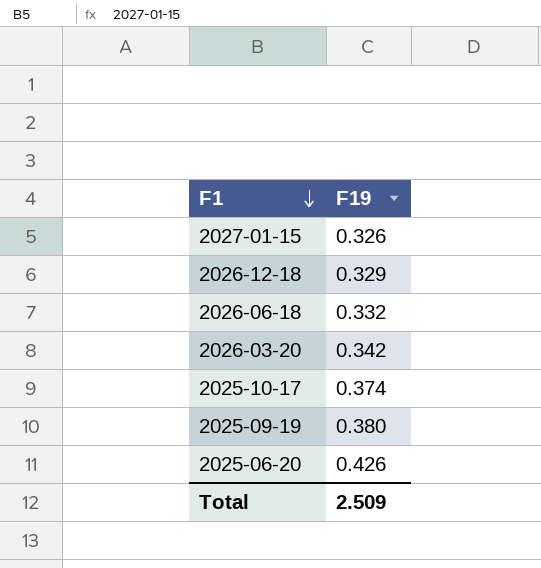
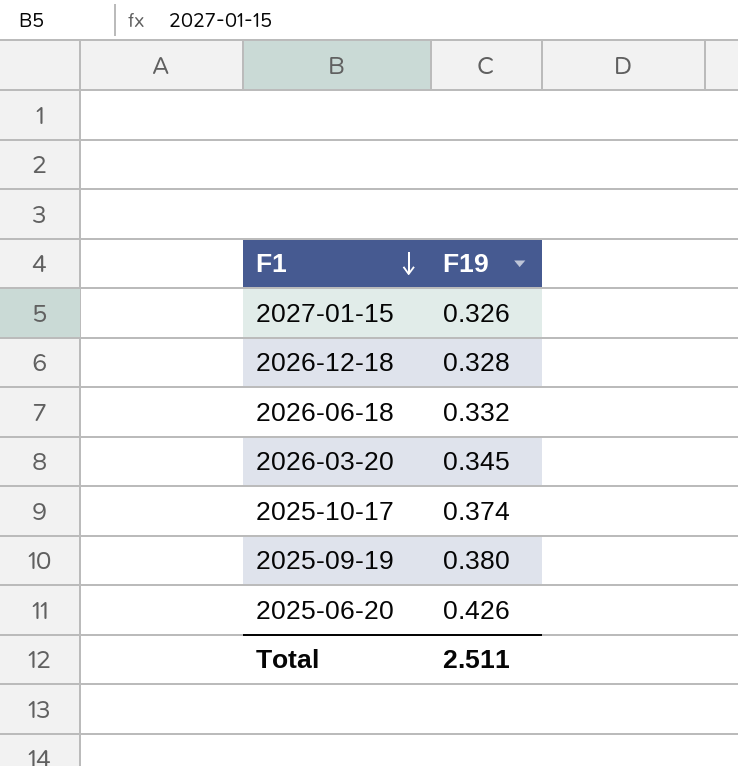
2026-12-18 | F19: 0.329 -> 0.328
2026-03-20 | F19: 0.342 -> 0.345
Total | F19: 2.509 -> 2.511

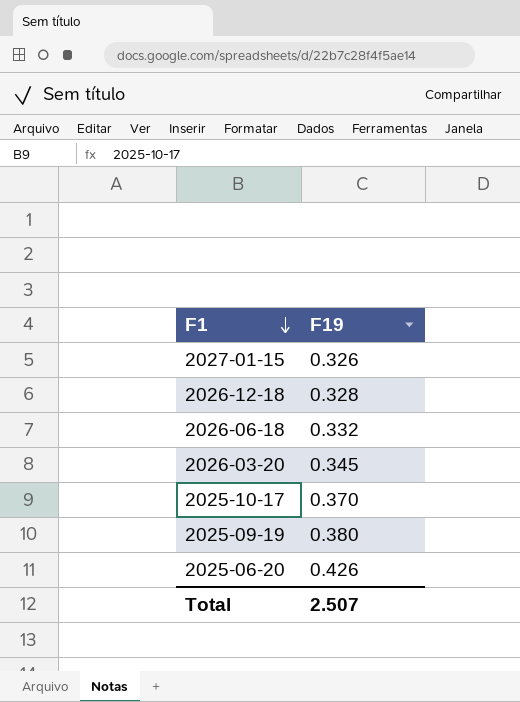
2025-10-17 | F19: 0.374 -> 0.370
Total | F19: 2.511 -> 2.507

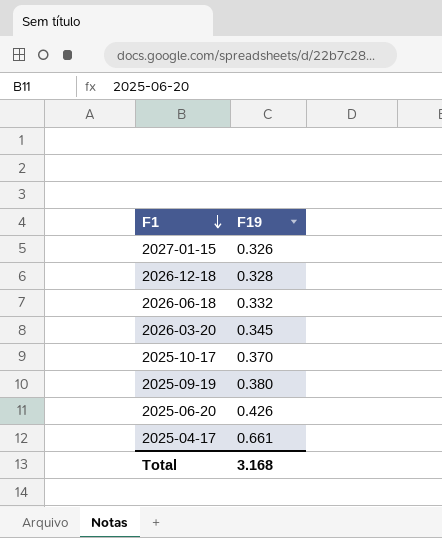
row 2025-04-17: none -> 0.661
Total | F19: 2.507 -> 3.168

